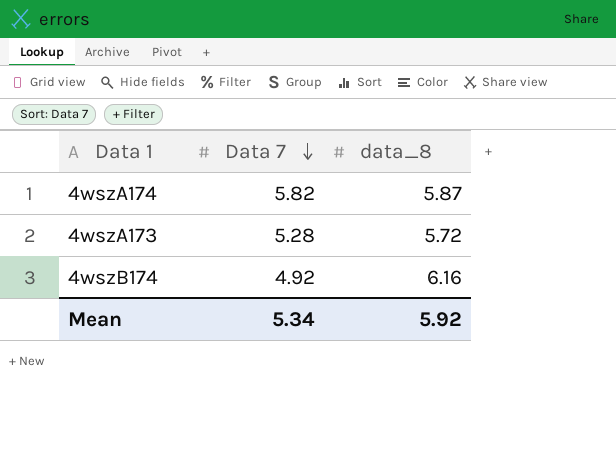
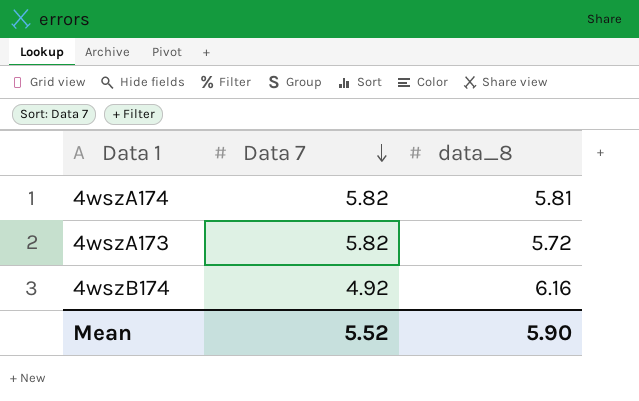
4wszA174 | data_8: 5.87 -> 5.81
4wszA173 | Data 7: 5.28 -> 5.82
Mean | Data 7: 5.34 -> 5.52
Mean | data_8: 5.92 -> 5.90

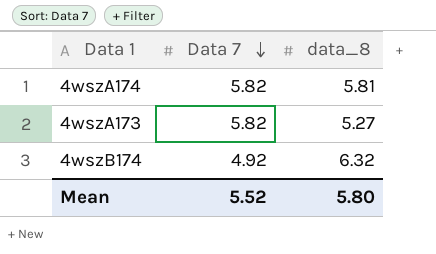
4wszA173 | data_8: 5.72 -> 5.27
4wszB174 | data_8: 6.16 -> 6.32
Mean | data_8: 5.90 -> 5.80

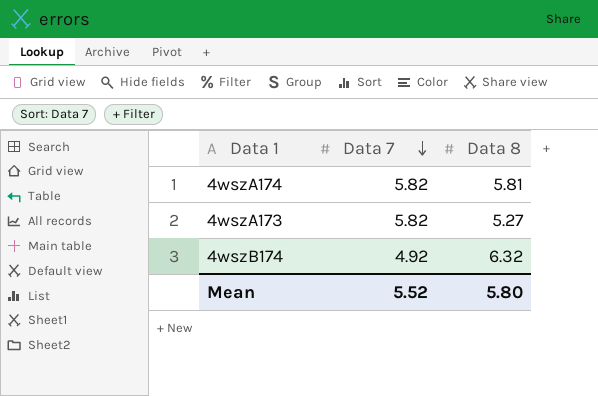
column name: data_8 -> Data 8

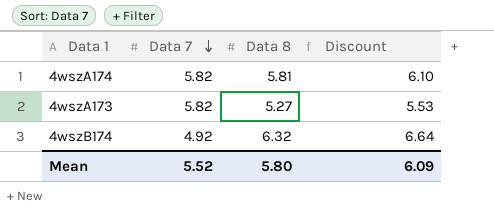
column Discount | formula: none -> [Data 8] * 1.05

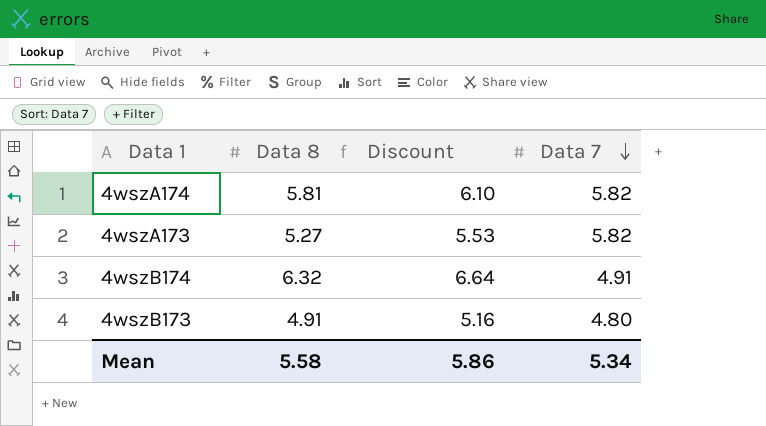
column Data 7 | position: 2 -> 4
4wszB174 | Data 7: 4.92 -> 4.91
row 4wszB173: none -> 4.91 | 5.16 | 4.80
Mean | Data 8: 5.80 -> 5.58
Mean | Discount: 6.09 -> 5.86
Mean | Data 7: 5.52 -> 5.34

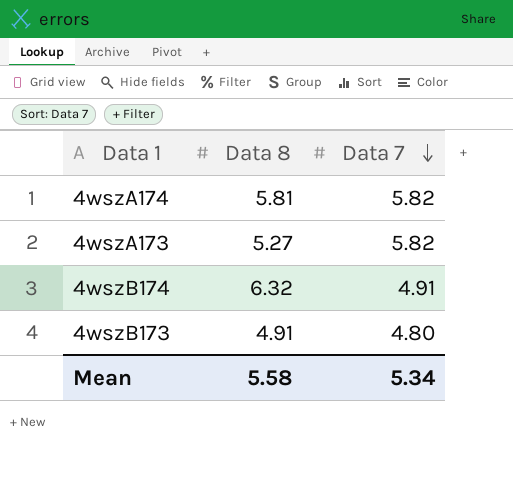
column Discount | formula: [Data 8] * 1.05 -> none

